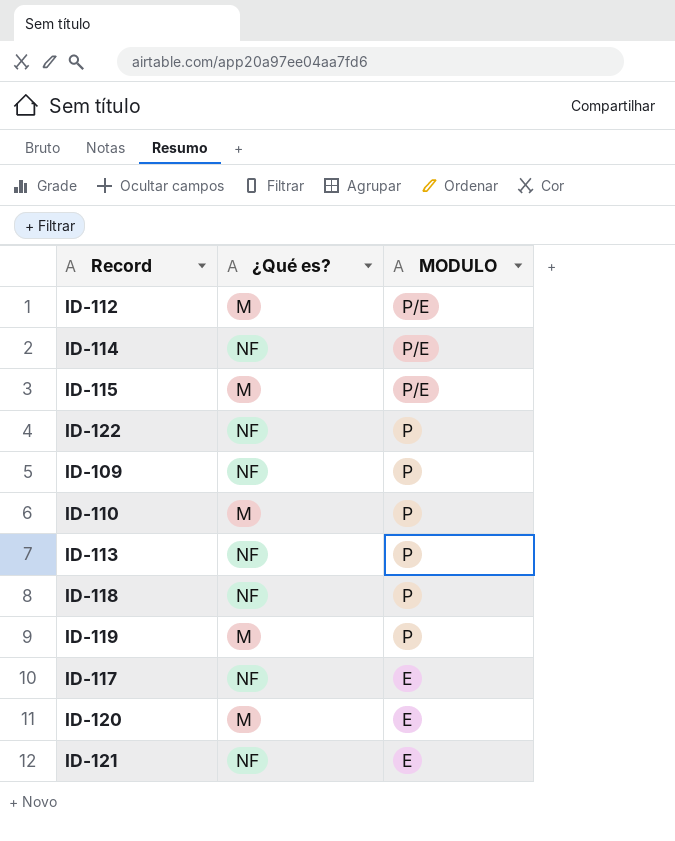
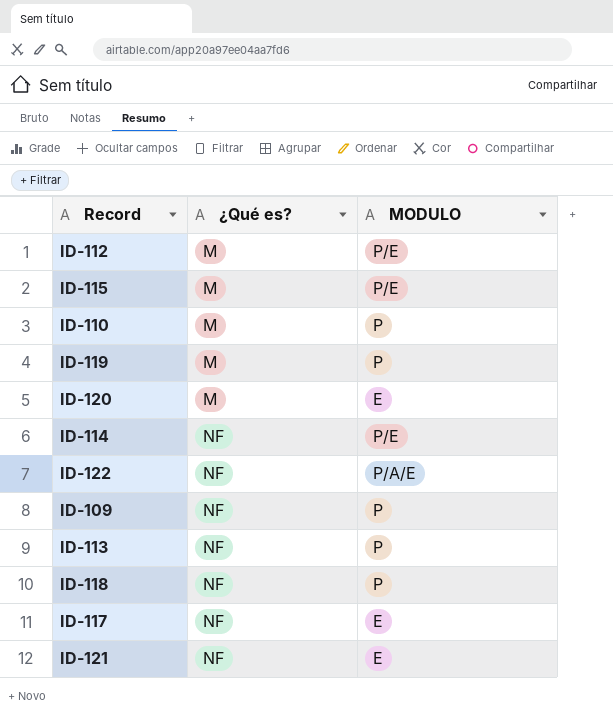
row order: MODULO descending -> ¿Qué es? ascending
ID-122 | MODULO: P -> P/A/E

